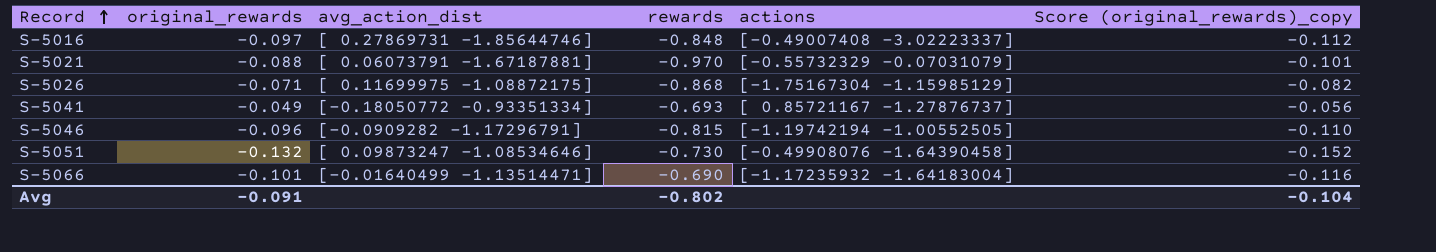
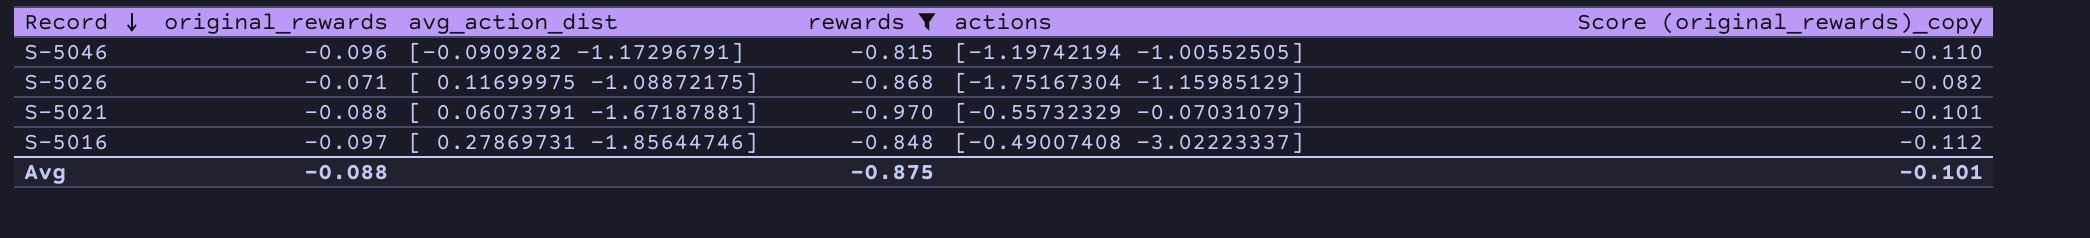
filter: none -> rewards <= -0.815
row order: Record ascending -> Record descending
Avg | original_rewards: -0.091 -> -0.088
Avg | rewards: -0.802 -> -0.875
Avg | Score (original_rewards)_copy: -0.104 -> -0.101

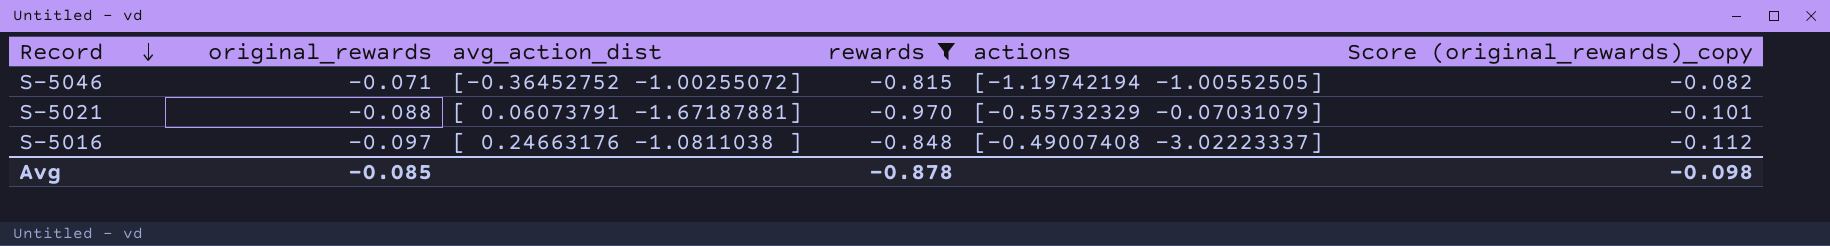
row S-5026: -0.071 | [ 0.11699975 -1.08872175] | -0.868 | [-1.75167304 -1.15985129] | -0.082 -> none
S-5046 | original_rewards: -0.096 -> -0.071
S-5046 | avg_action_dist: [-0.0909282 -1.17296791] -> [-0.36452752 -1.00255072]
S-5046 | Score (original_rewards)_copy: -0.110 -> -0.082
S-5016 | avg_action_dist: [ 0.27869731 -1.85644746] -> [ 0.24663176 -1.0811038 ]
Avg | original_rewards: -0.088 -> -0.085
Avg | rewards: -0.875 -> -0.878
Avg | Score (original_rewards)_copy: -0.101 -> -0.098

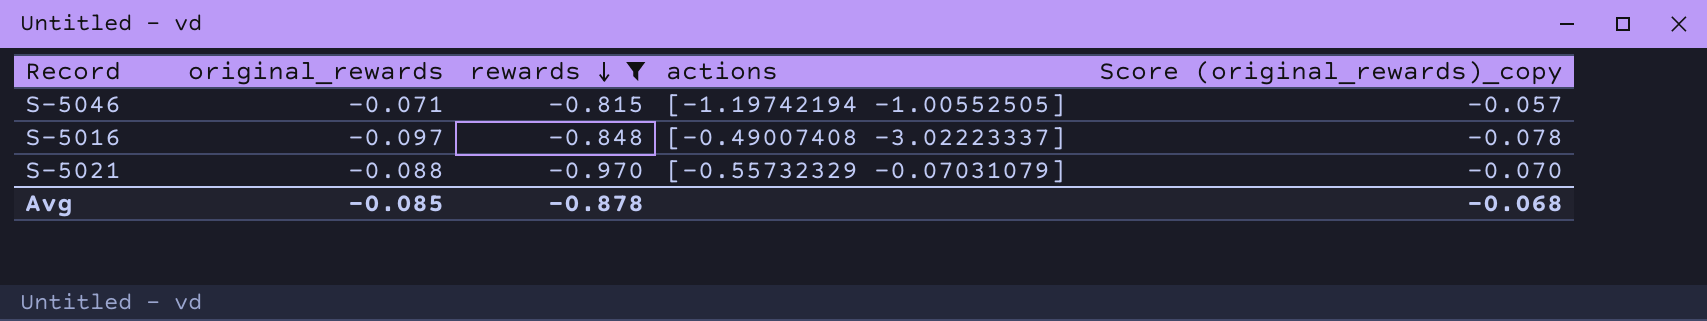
row order: Record descending -> rewards descending
column avg_action_dist | position: 3 -> none
column Score (original_rewards)_copy | formula: [original_rewards] * 1.15 -> [original_rewards] * 0.8
Avg | Score (original_rewards)_copy: -0.098 -> -0.068

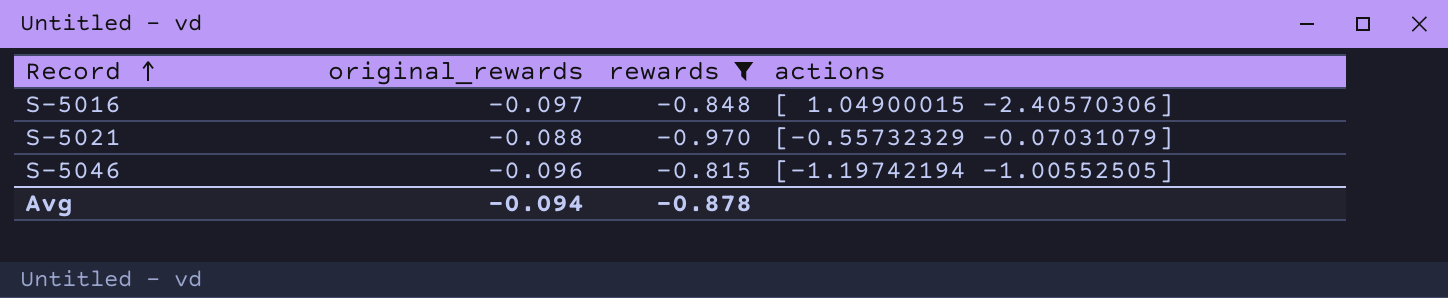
row order: rewards descending -> Record ascending
column Score (original_rewards)_copy | formula: [original_rewards] * 0.8 -> none
S-5016 | actions: [-0.49007408 -3.02223337] -> [ 1.04900015 -2.40570306]
S-5046 | original_rewards: -0.071 -> -0.096
Avg | original_rewards: -0.085 -> -0.094

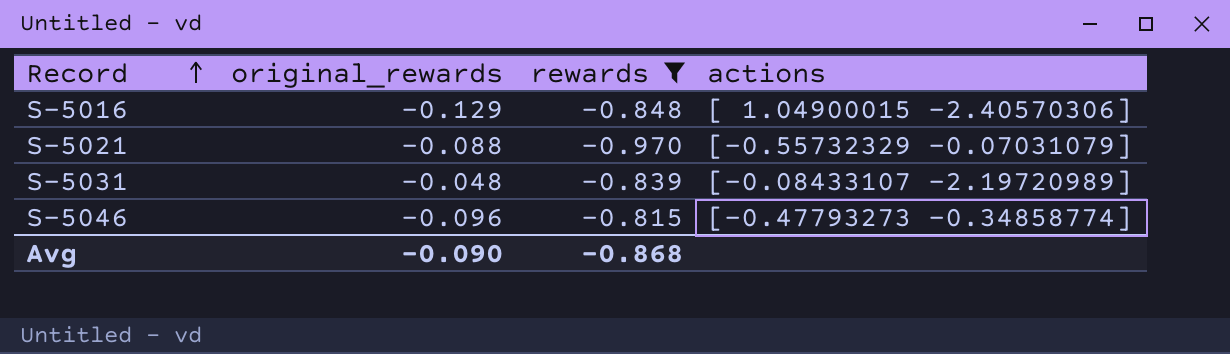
S-5016 | original_rewards: -0.097 -> -0.129
row S-5031: none -> -0.048 | -0.839 | [-0.08433107 -2.19720989]
S-5046 | actions: [-1.19742194 -1.00552505] -> [-0.47793273 -0.34858774]
Avg | original_rewards: -0.094 -> -0.090
Avg | rewards: -0.878 -> -0.868

